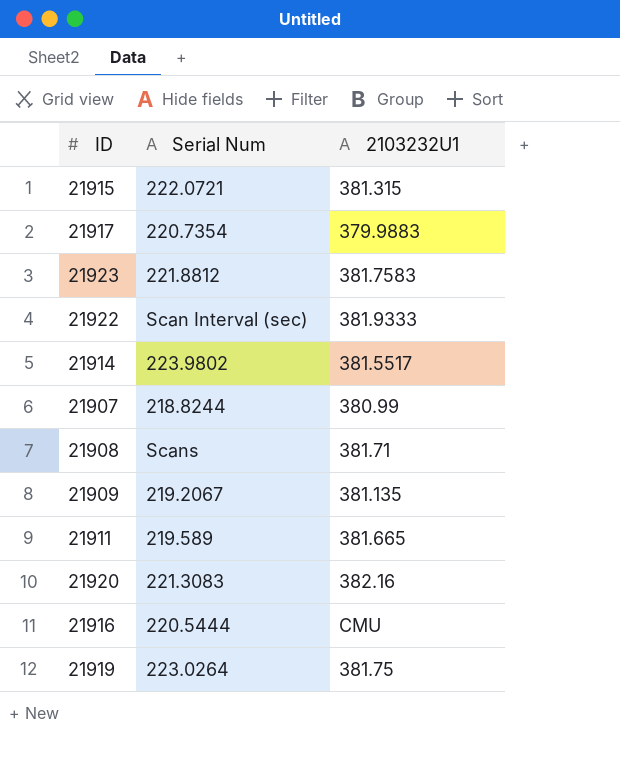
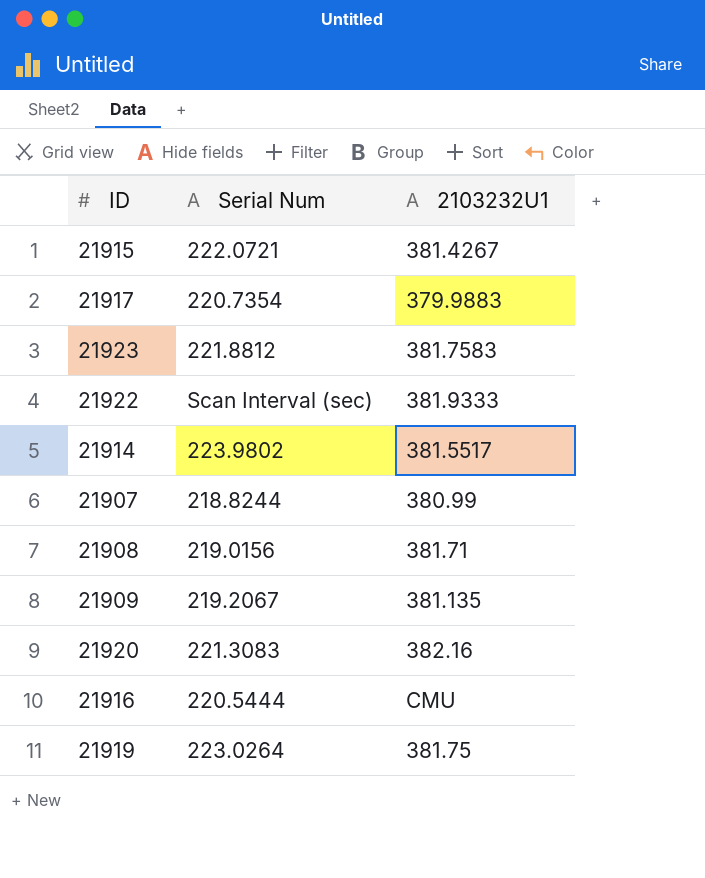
row 21911: 219.589 | 381.665 -> none
21915 | 2103232U1: 381.315 -> 381.4267
21908 | Serial Num: Scans -> 219.0156

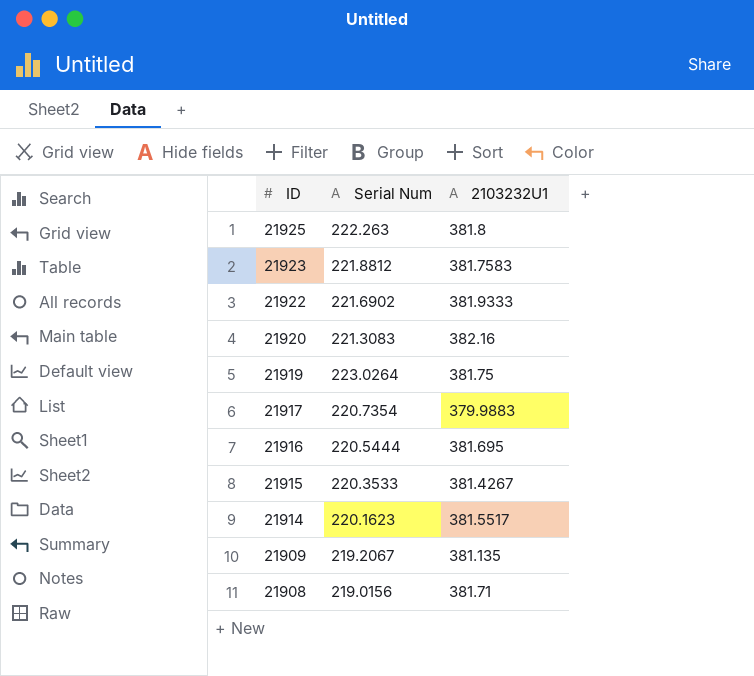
row order: none -> ID descending
row 21907: 218.8244 | 380.99 -> none
row 21925: none -> 222.263 | 381.8
21922 | Serial Num: Scan Interval (sec) -> 221.6902
21916 | 2103232U1: CMU -> 381.695
21915 | Serial Num: 222.0721 -> 220.3533
21914 | Serial Num: 223.9802 -> 220.1623

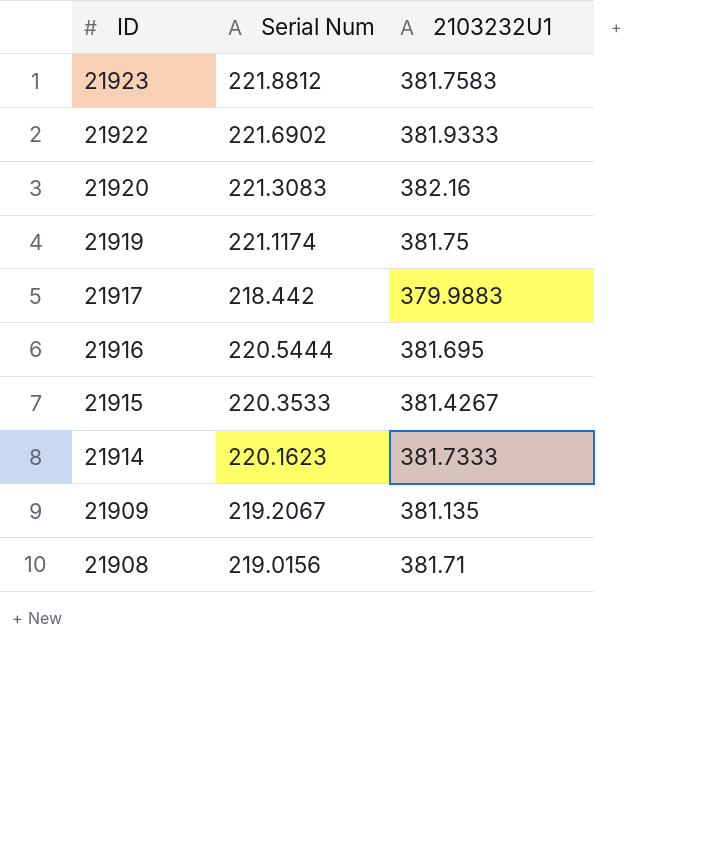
row 21925: 222.263 | 381.8 -> none
21919 | Serial Num: 223.0264 -> 221.1174
21917 | Serial Num: 220.7354 -> 218.442
21914 | 2103232U1: 381.5517 -> 381.7333

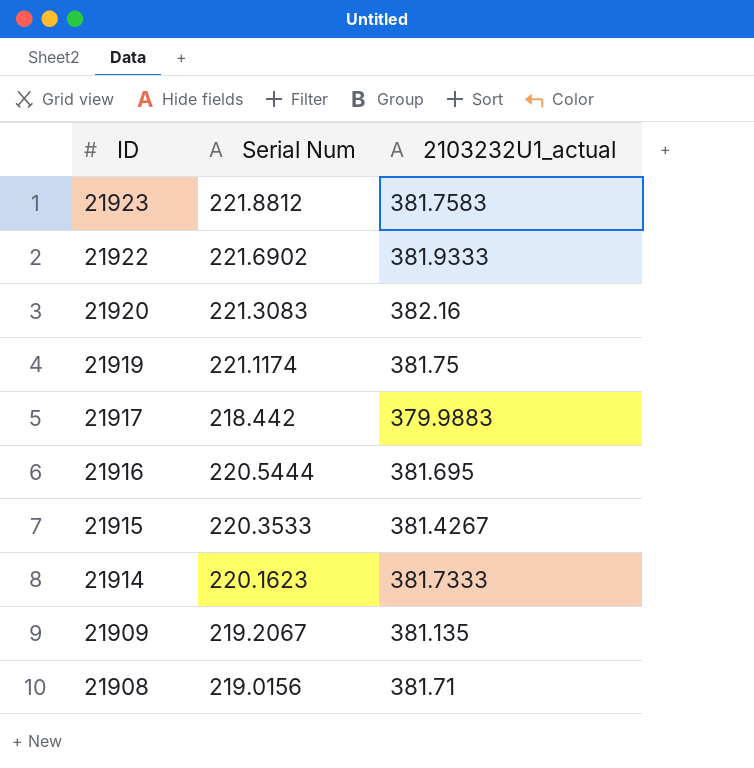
column name: 2103232U1 -> 2103232U1_actual

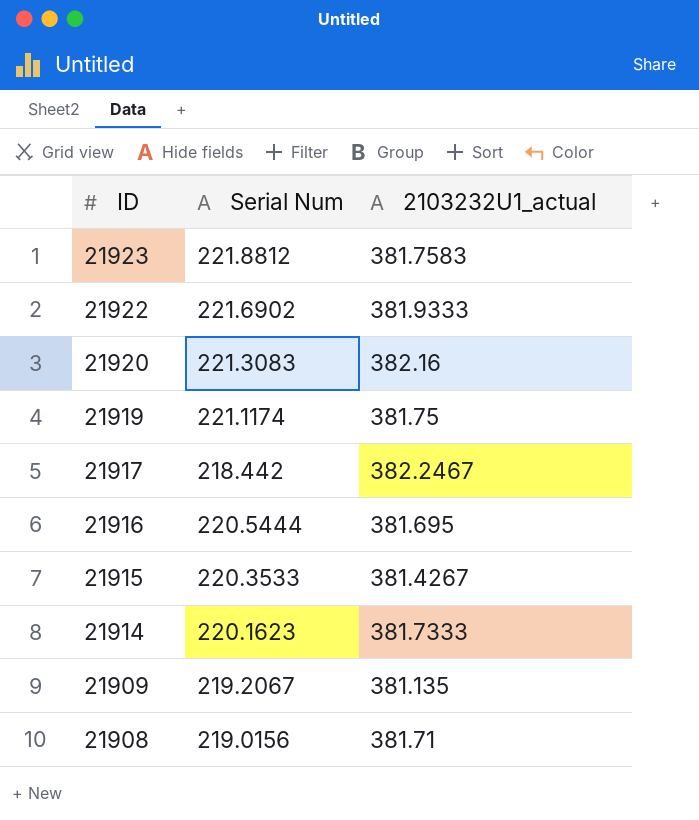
21917 | 2103232U1_actual: 379.9883 -> 382.2467

